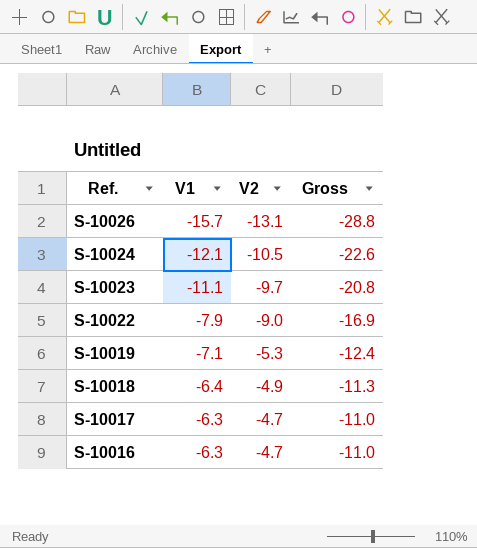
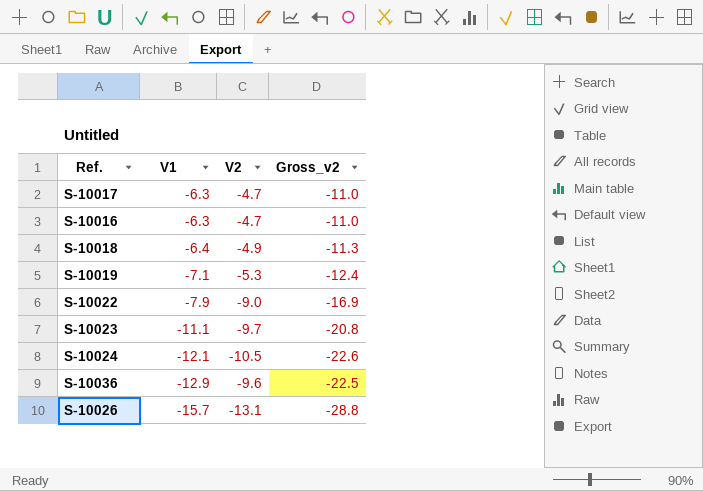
row order: Ref. descending -> V1 descending
column name: Gross -> Gross_v2
row S-10036: none -> -12.9 | -9.6 | -22.5

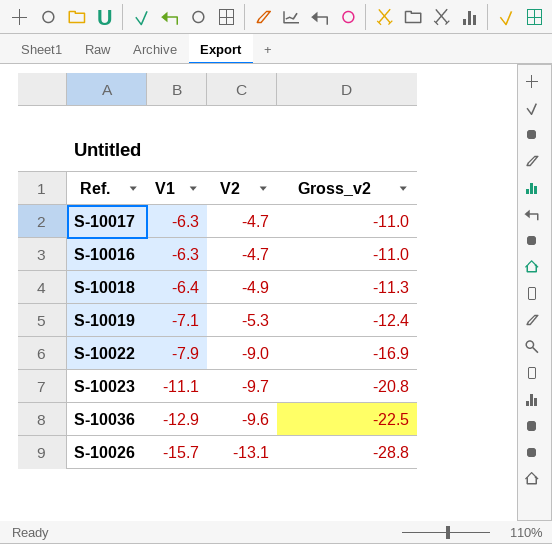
row S-10024: -12.1 | -10.5 | -22.6 -> none

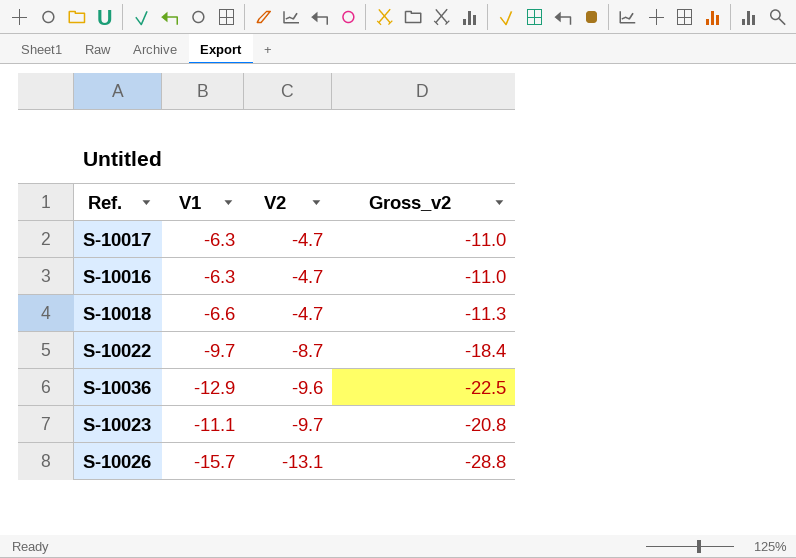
row order: V1 descending -> V2 descending
row S-10019: -7.1 | -5.3 | -12.4 -> none
S-10018 | V1: -6.4 -> -6.6
S-10018 | V2: -4.9 -> -4.7
S-10022 | V1: -7.9 -> -9.7
S-10022 | V2: -9.0 -> -8.7
S-10022 | Gross_v2: -16.9 -> -18.4

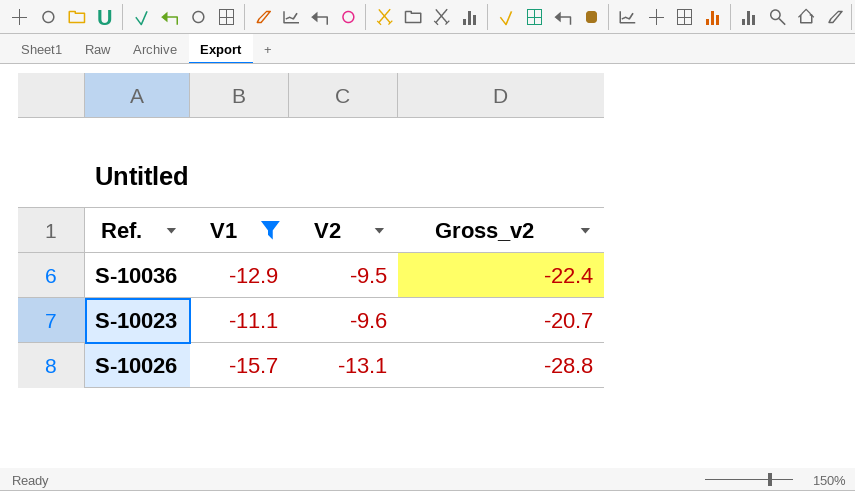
filter: none -> V1 <= -11.1
S-10036 | V2: -9.6 -> -9.5
S-10036 | Gross_v2: -22.5 -> -22.4
S-10023 | V2: -9.7 -> -9.6
S-10023 | Gross_v2: -20.8 -> -20.7

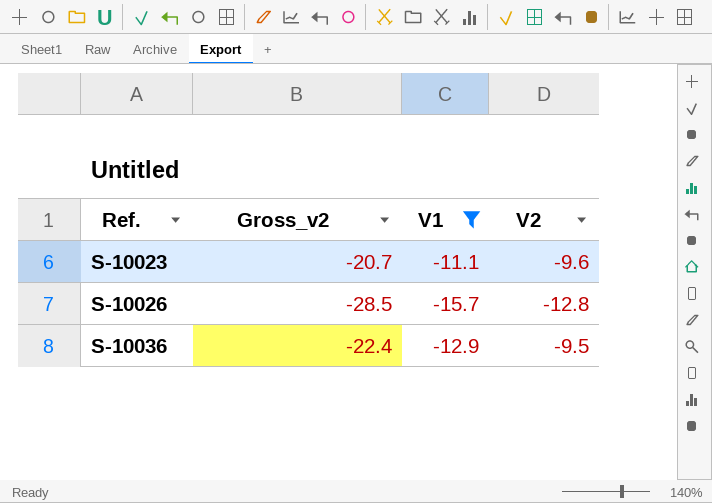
row order: V2 descending -> Ref. ascending
column Gross_v2 | position: 4 -> 2
S-10026 | Gross_v2: -28.8 -> -28.5
S-10026 | V2: -13.1 -> -12.8

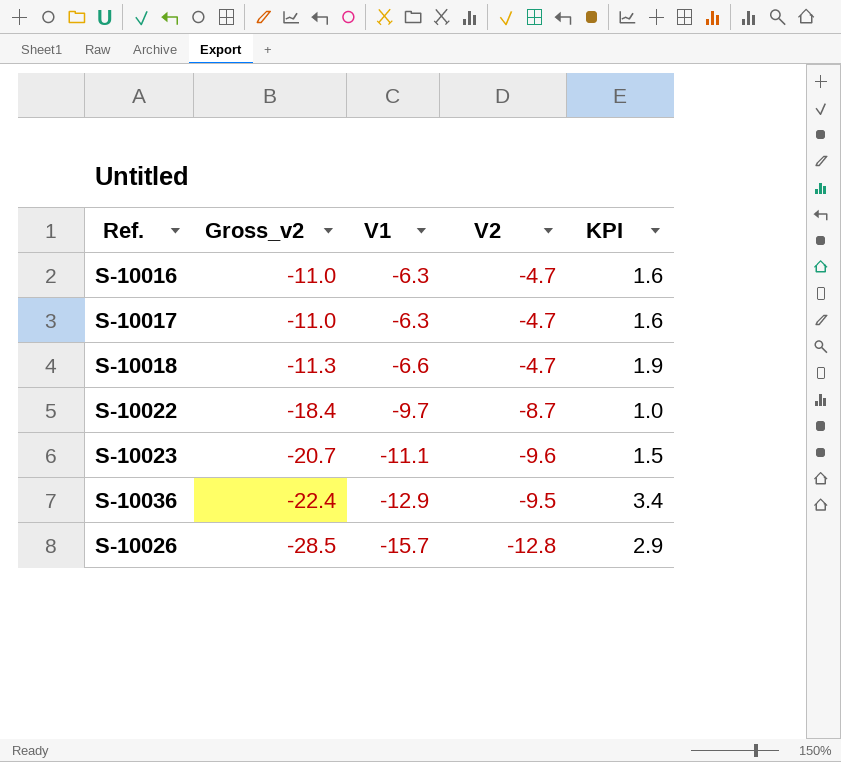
filter: V1 <= -11.1 -> none
row order: Ref. ascending -> Gross_v2 descending
column KPI | formula: none -> [V2] - [V1]

